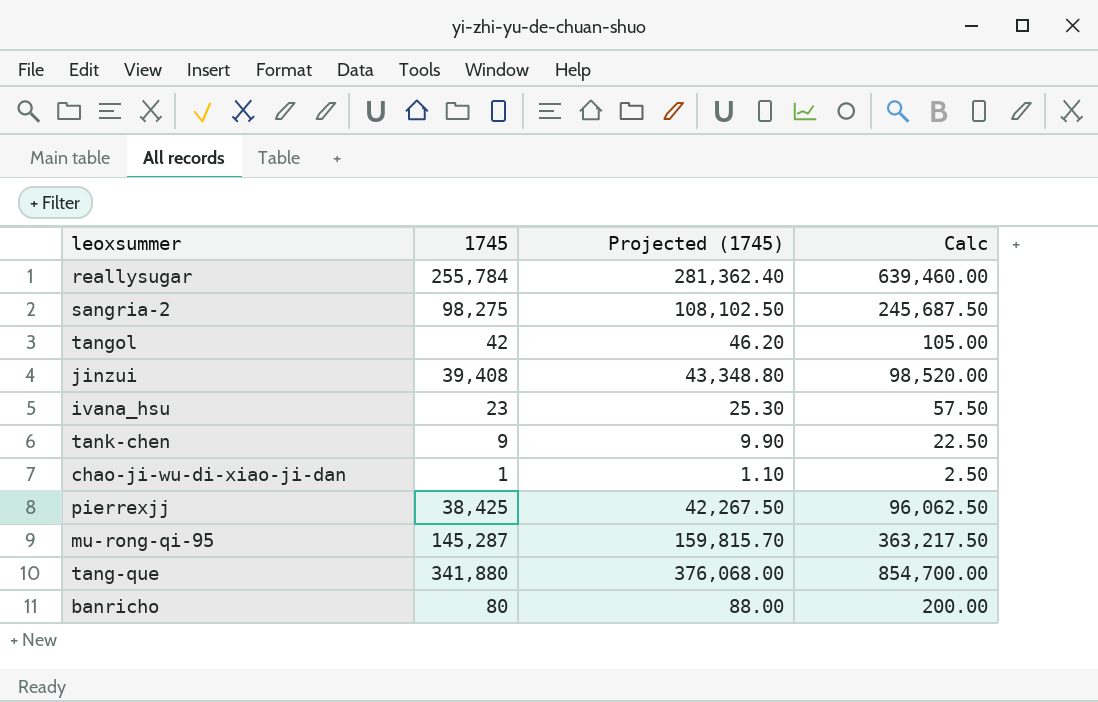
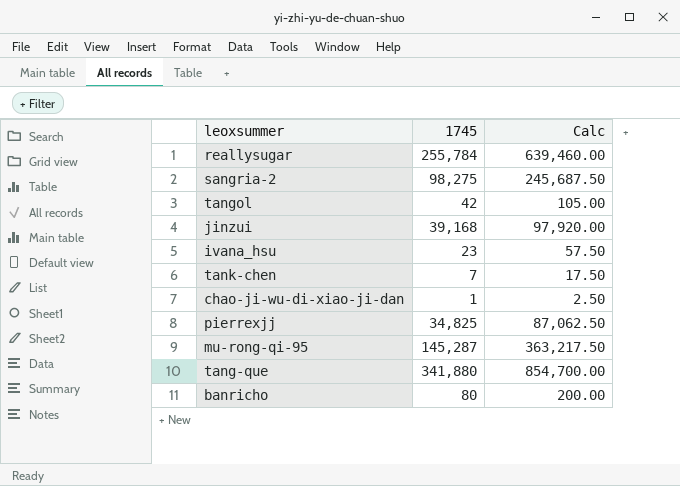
column Projected (1745) | formula: [1745] * 1.1 -> none
jinzui | 1745: 39,408 -> 39,168
jinzui | Calc: 98,520.00 -> 97,920.00
tank-chen | 1745: 9 -> 7
tank-chen | Calc: 22.50 -> 17.50
pierrexjj | 1745: 38,425 -> 34,825
pierrexjj | Calc: 96,062.50 -> 87,062.50

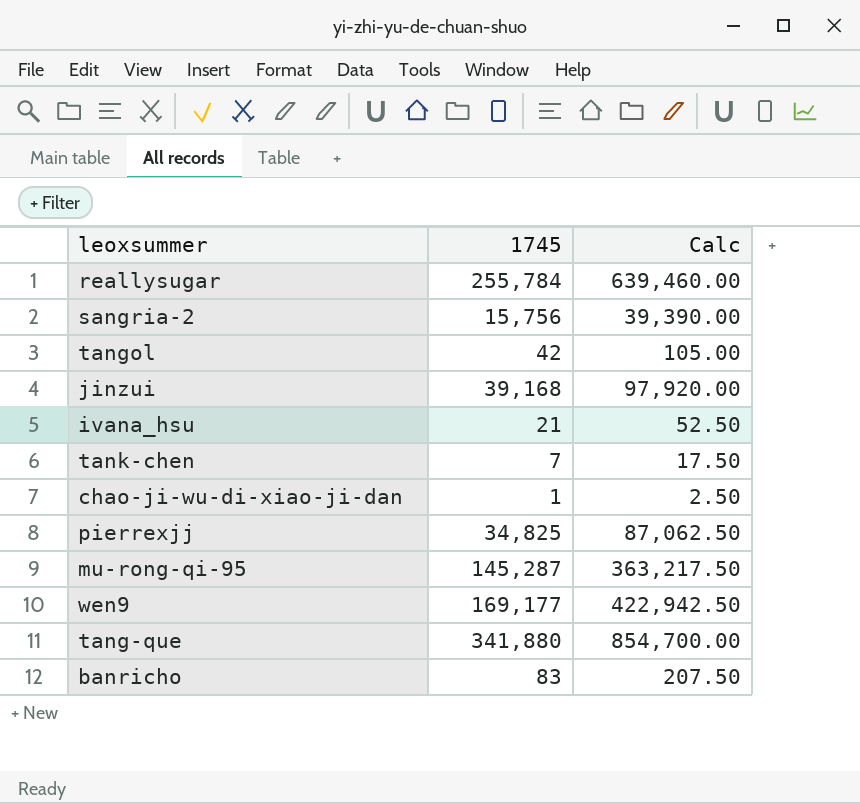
sangria-2 | 1745: 98,275 -> 15,756
sangria-2 | Calc: 245,687.50 -> 39,390.00
ivana_hsu | 1745: 23 -> 21
ivana_hsu | Calc: 57.50 -> 52.50
row wen9: none -> 169,177 | 422,942.50
banricho | 1745: 80 -> 83
banricho | Calc: 200.00 -> 207.50

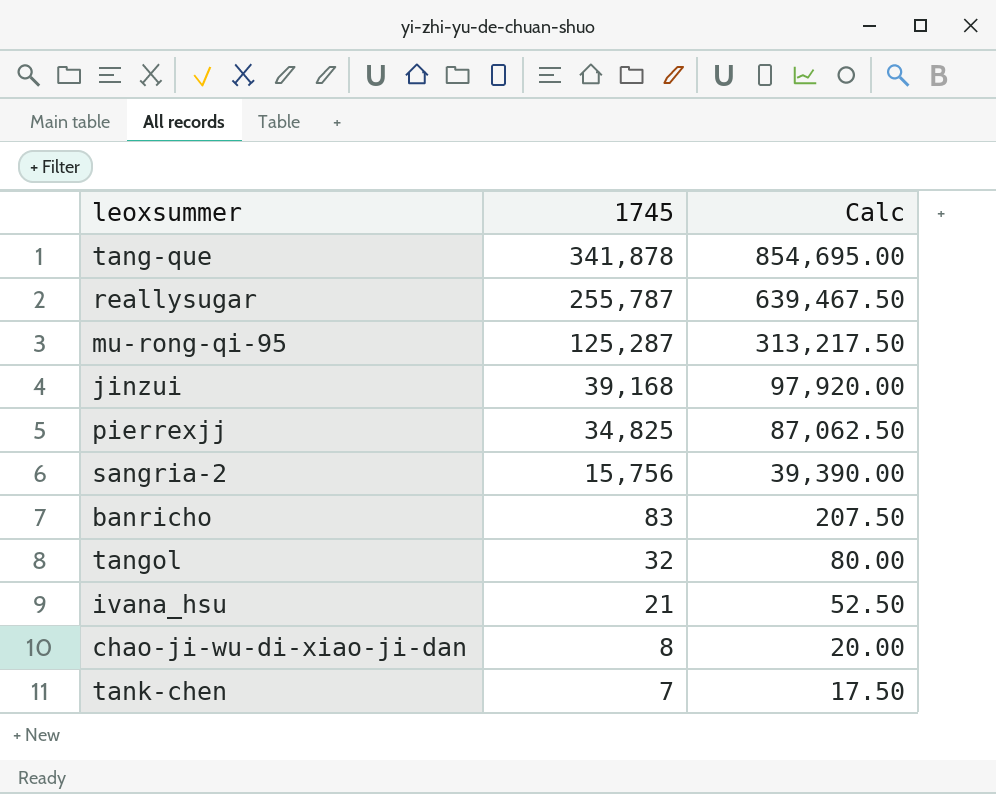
row order: none -> 1745 descending
row wen9: 169,177 | 422,942.50 -> none
tang-que | 1745: 341,880 -> 341,878
tang-que | Calc: 854,700.00 -> 854,695.00
reallysugar | 1745: 255,784 -> 255,787
reallysugar | Calc: 639,460.00 -> 639,467.50
mu-rong-qi-95 | 1745: 145,287 -> 125,287
mu-rong-qi-95 | Calc: 363,217.50 -> 313,217.50
tangol | 1745: 42 -> 32
tangol | Calc: 105.00 -> 80.00
chao-ji-wu-di-xiao-ji-dan | 1745: 1 -> 8
chao-ji-wu-di-xiao-ji-dan | Calc: 2.50 -> 20.00

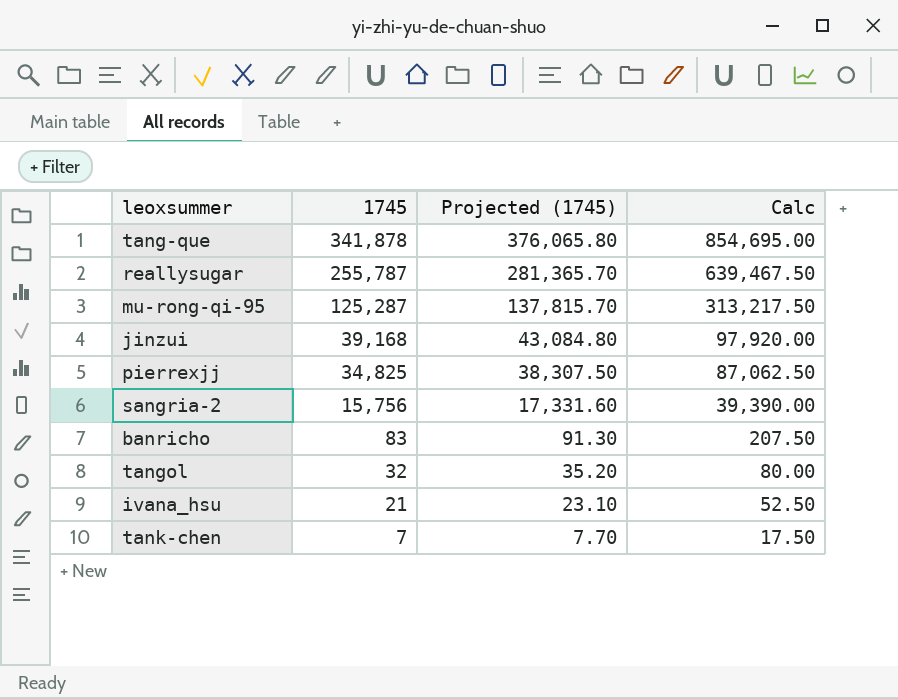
column Projected (1745) | formula: none -> [1745] * 1.1
row chao-ji-wu-di-xiao-ji-dan: 8 | 20.00 -> none

